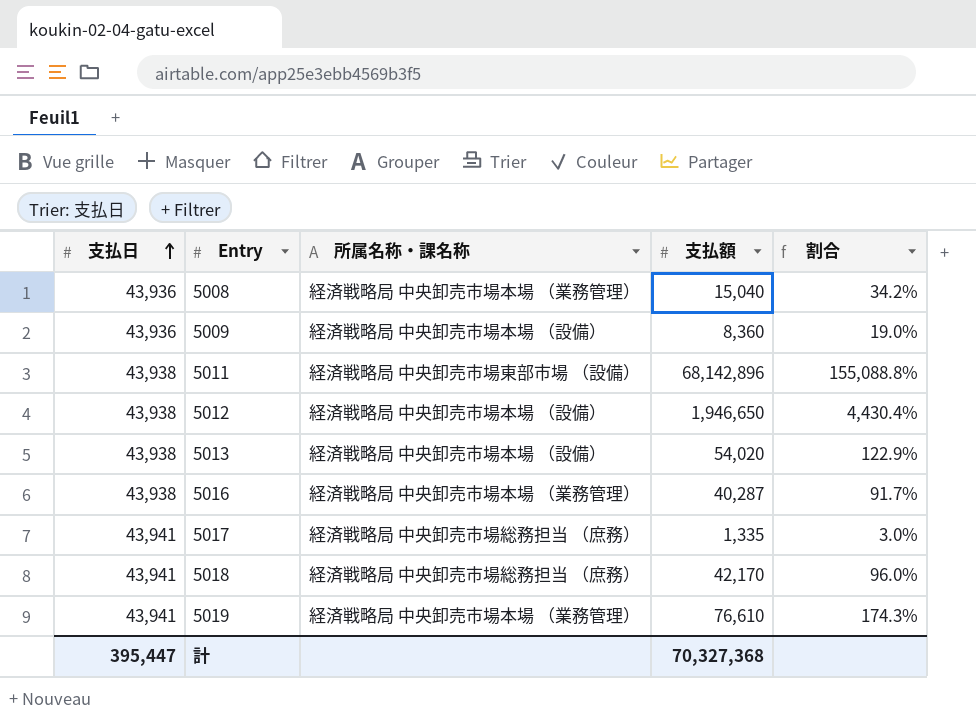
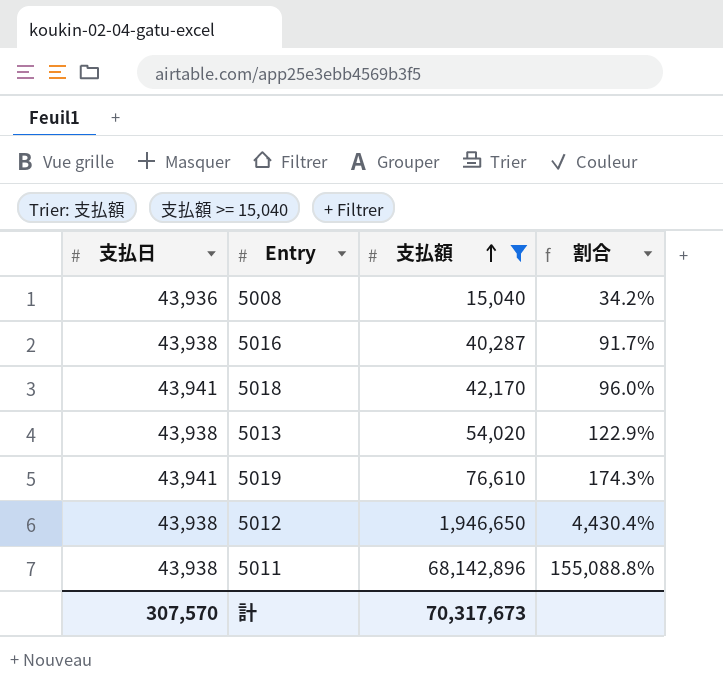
filter: none -> 支払額 >= 15,040
row order: 支払日 ascending -> 支払額 ascending
column 所属名称・課名称 | position: 3 -> none
計 | 支払日: 395,447 -> 307,570
計 | 支払額: 70,327,368 -> 70,317,673

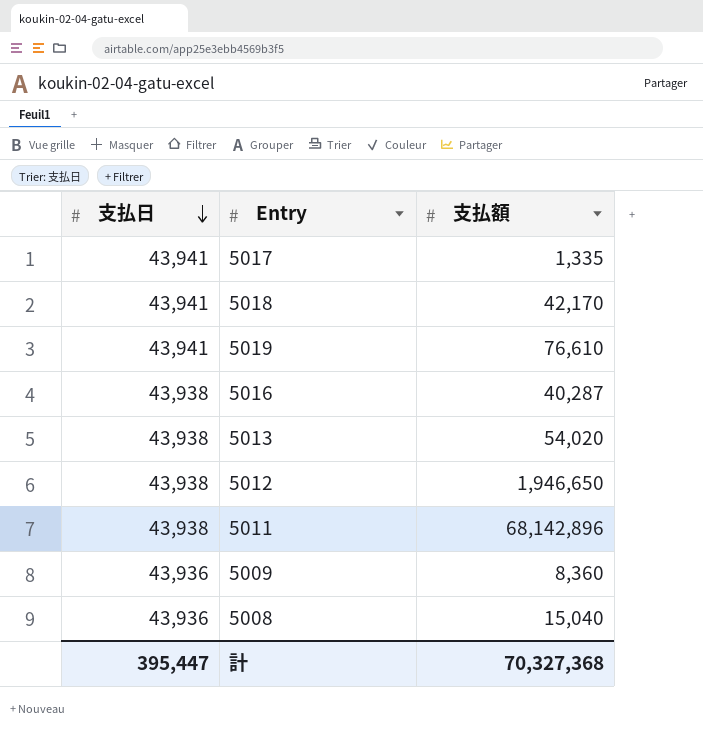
filter: 支払額 >= 15,040 -> none
row order: 支払額 ascending -> 支払日 descending
column 割合 | formula: [支払額] / [支払日] -> none
計 | 支払日: 307,570 -> 395,447
計 | 支払額: 70,317,673 -> 70,327,368

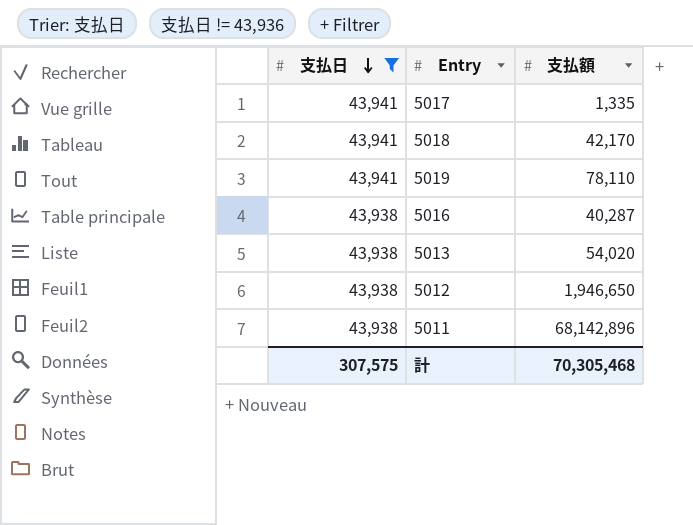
filter: none -> 支払日 != 43,936
5019 | 支払額: 76,610 -> 78,110
計 | 支払日: 395,447 -> 307,575
計 | 支払額: 70,327,368 -> 70,305,468

